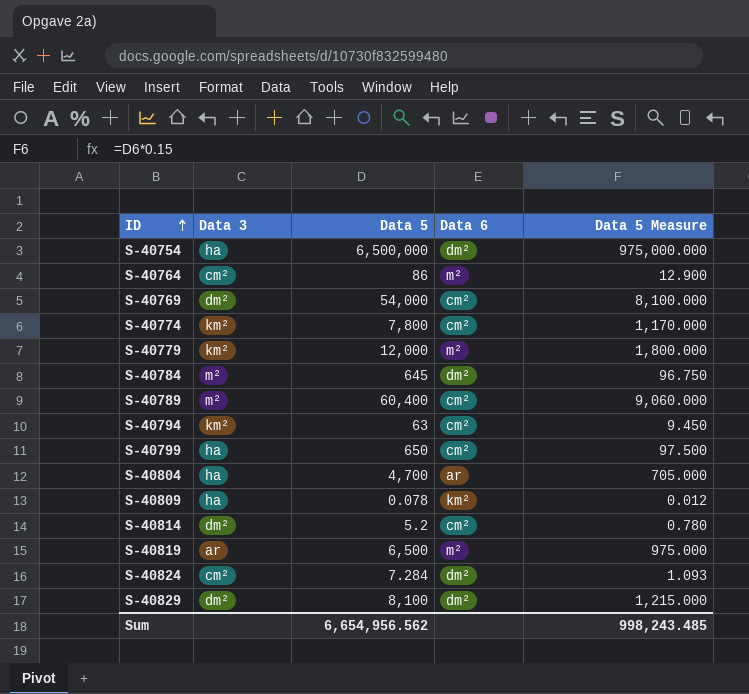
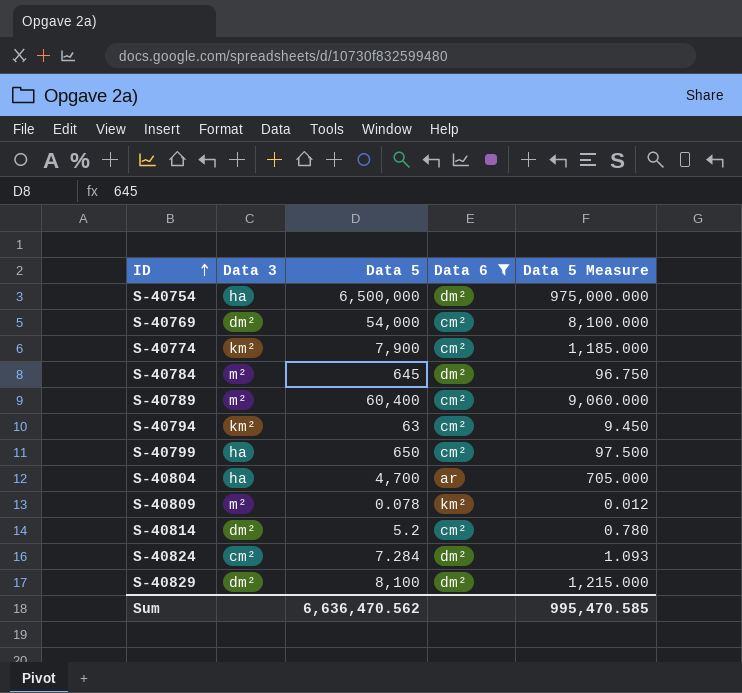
filter: none -> Data 6 != m²
S-40774 | Data 5: 7,800 -> 7,900
S-40774 | Data 5 Measure: 1,170.000 -> 1,185.000
S-40809 | Data 3: ha -> m²
Sum | Data 5: 6,654,956.562 -> 6,636,470.562
Sum | Data 5 Measure: 998,243.485 -> 995,470.585

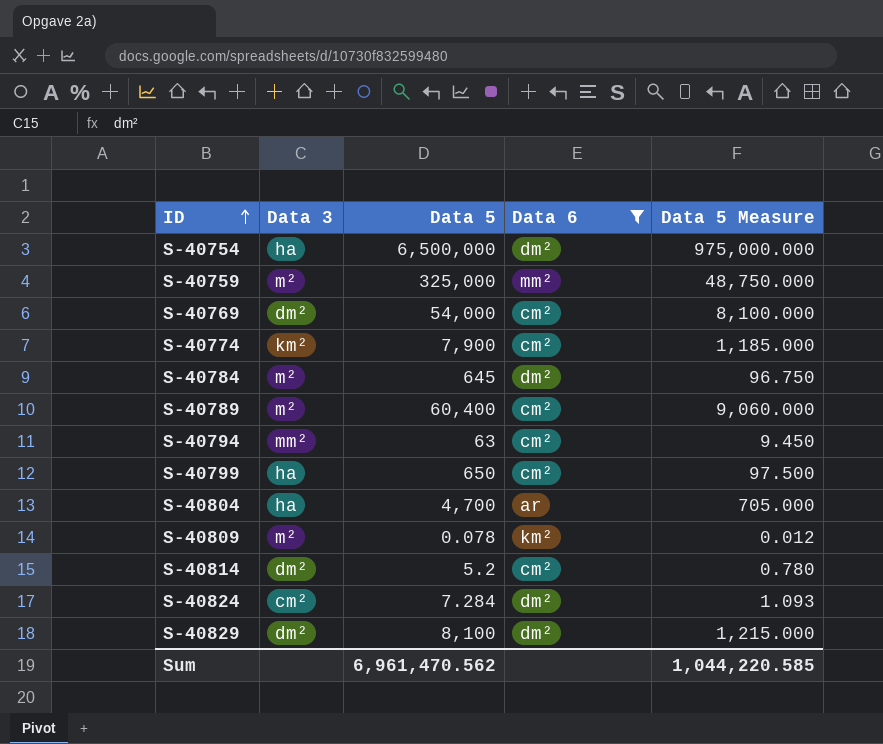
row S-40759: none -> m² | 325,000 | mm² | 48,750.000
S-40794 | Data 3: km² -> mm²
Sum | Data 5: 6,636,470.562 -> 6,961,470.562
Sum | Data 5 Measure: 995,470.585 -> 1,044,220.585

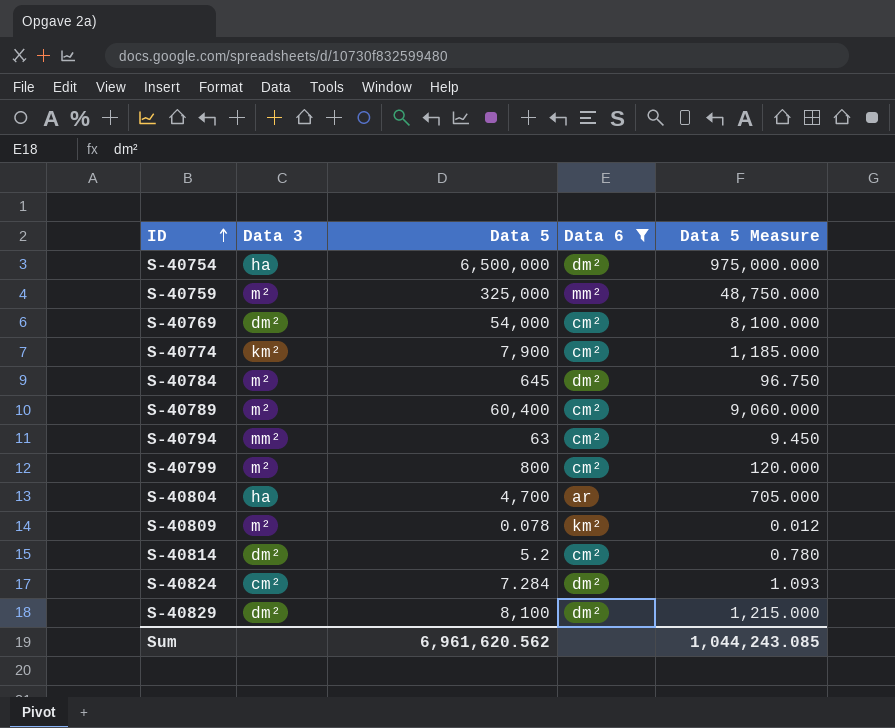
S-40799 | Data 3: ha -> m²
S-40799 | Data 5: 650 -> 800
S-40799 | Data 5 Measure: 97.500 -> 120.000
Sum | Data 5: 6,961,470.562 -> 6,961,620.562
Sum | Data 5 Measure: 1,044,220.585 -> 1,044,243.085

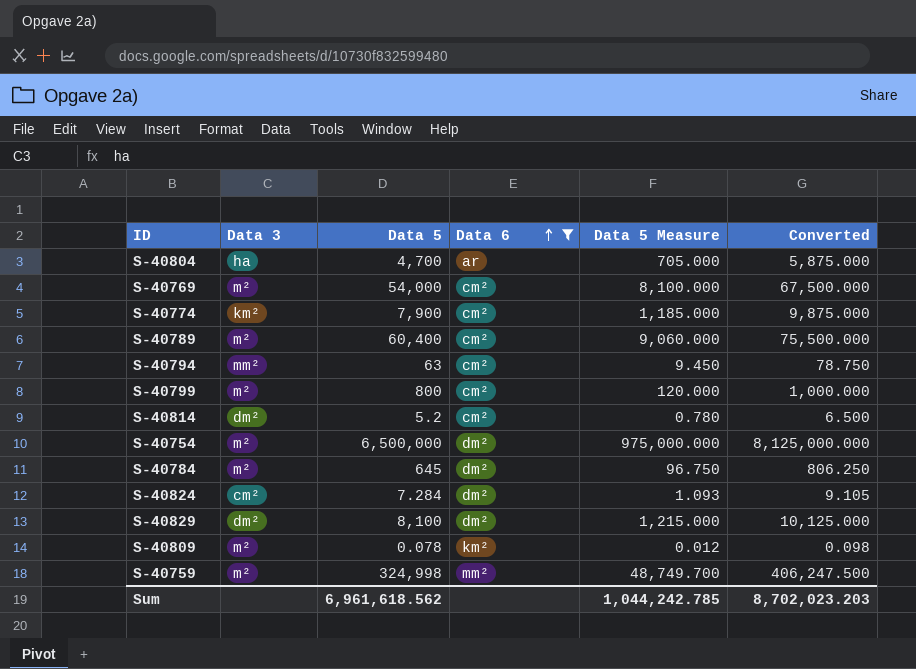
row order: ID ascending -> Data 6 ascending
column Converted | formula: none -> [Data 5] * 1.25
S-40769 | Data 3: dm² -> m²
S-40754 | Data 3: ha -> m²
S-40759 | Data 5: 325,000 -> 324,998
S-40759 | Data 5 Measure: 48,750.000 -> 48,749.700
Sum | Data 5: 6,961,620.562 -> 6,961,618.562
Sum | Data 5 Measure: 1,044,243.085 -> 1,044,242.785

